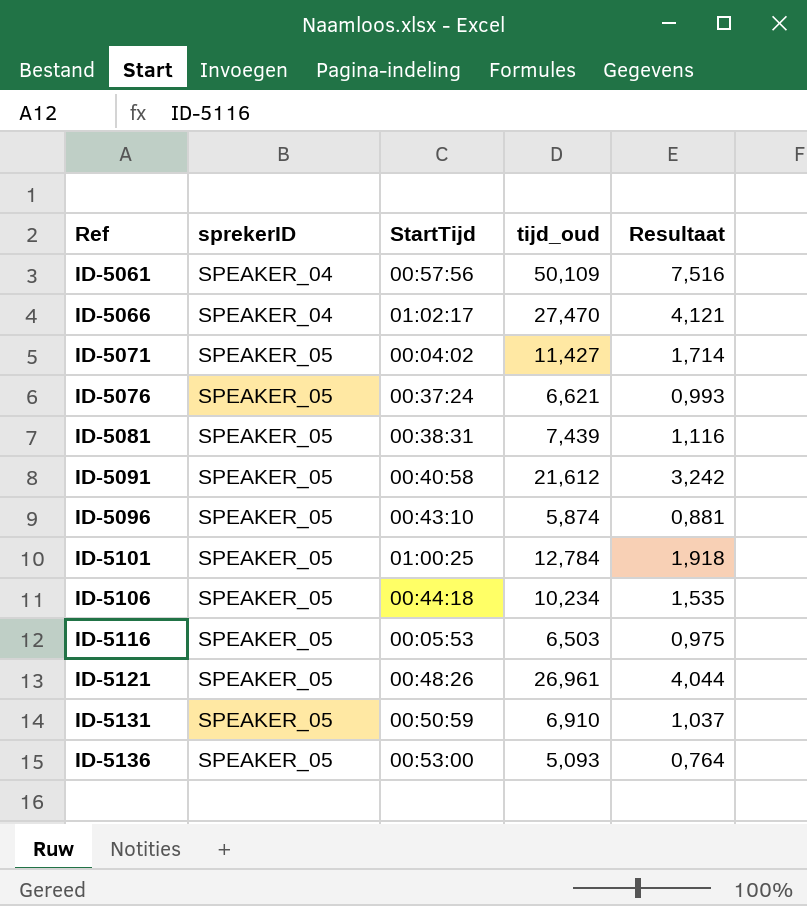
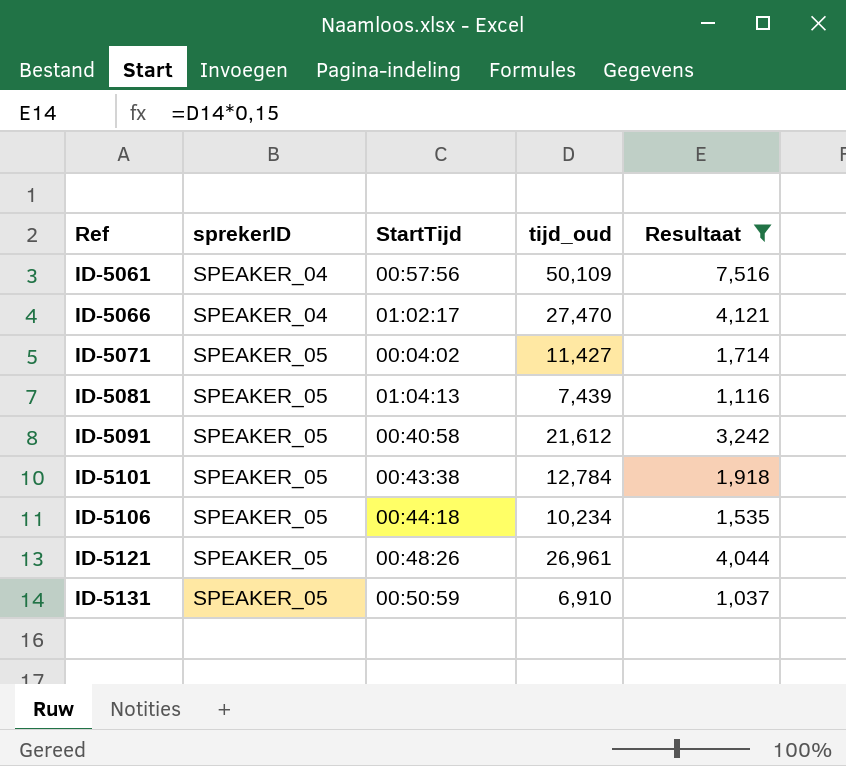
filter: none -> Resultaat >= 1,037
ID-5081 | StartTijd: 00:38:31 -> 01:04:13
ID-5101 | StartTijd: 01:00:25 -> 00:43:38

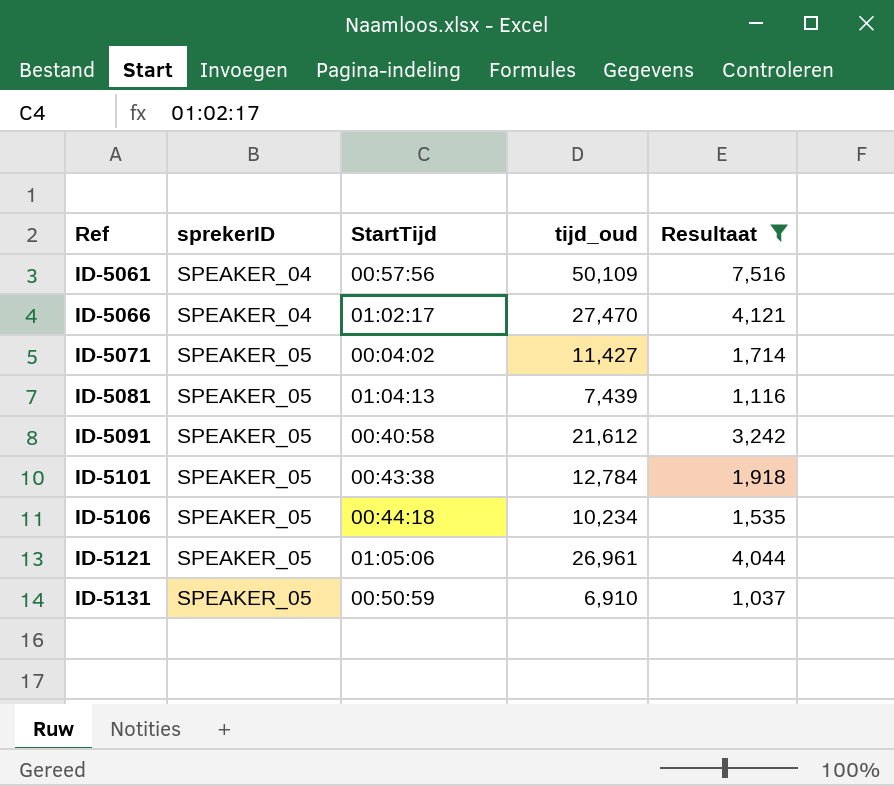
ID-5121 | StartTijd: 00:48:26 -> 01:05:06

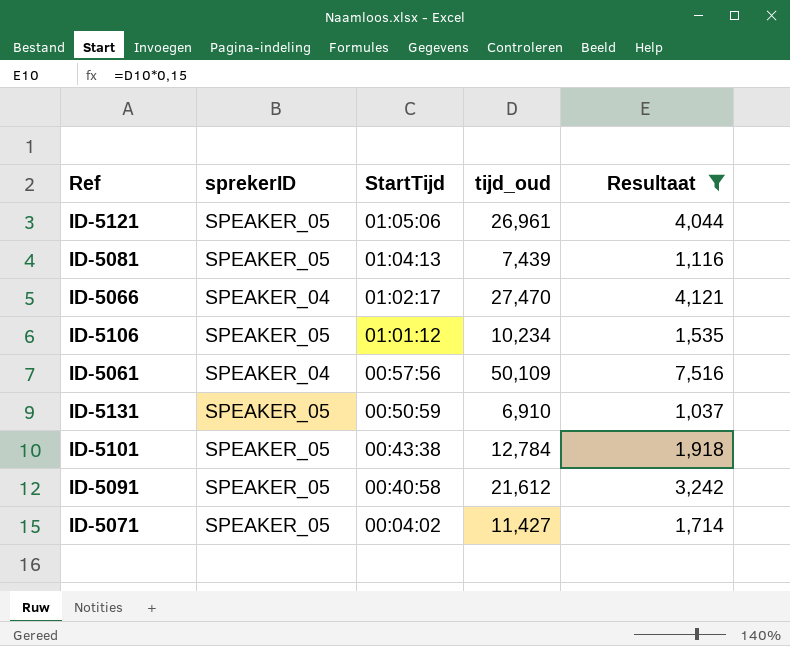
row order: Ref ascending -> StartTijd descending
ID-5106 | StartTijd: 00:44:18 -> 01:01:12

